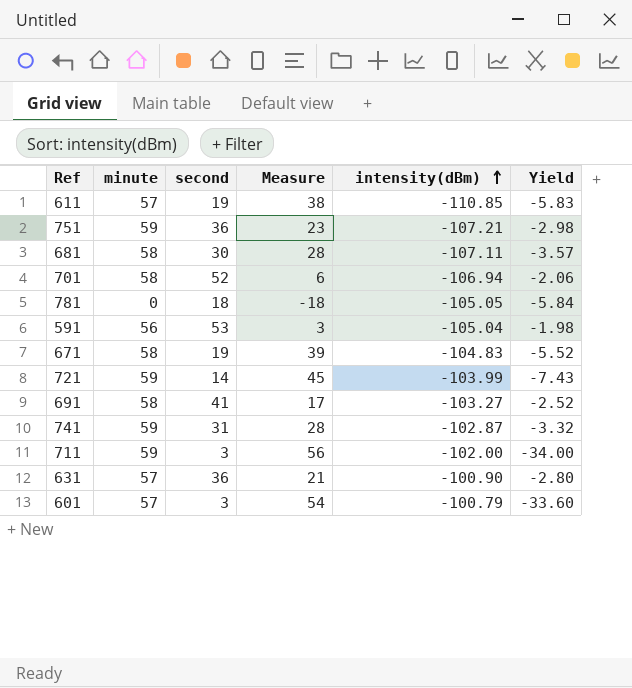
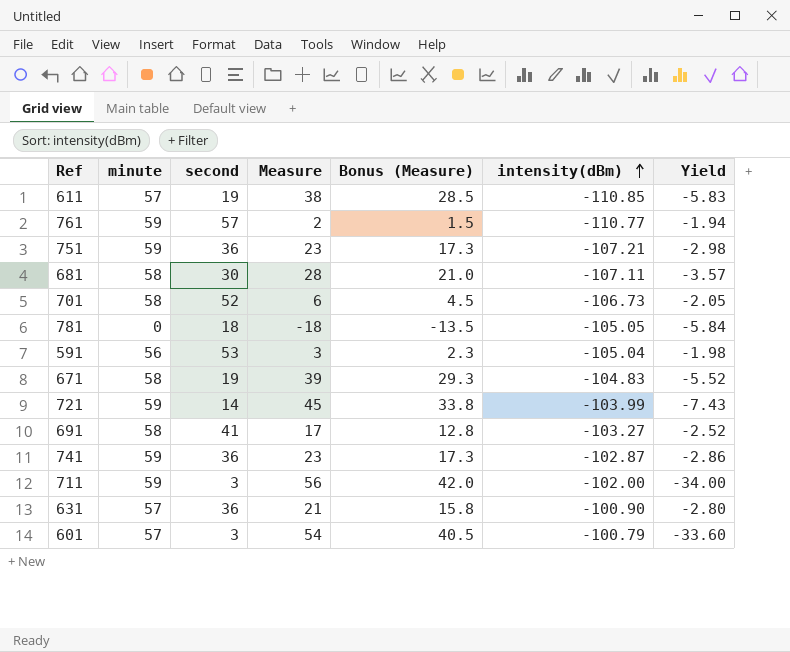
column Bonus (Measure) | formula: none -> [Measure] * 0.75
row 761: none -> 59 | 57 | 2 | 1.5 | -110.77 | -1.94
701 | intensity(dBm): -106.94 -> -106.73
701 | Yield: -2.06 -> -2.05
741 | second: 31 -> 36
741 | Measure: 28 -> 23
741 | Yield: -3.32 -> -2.86

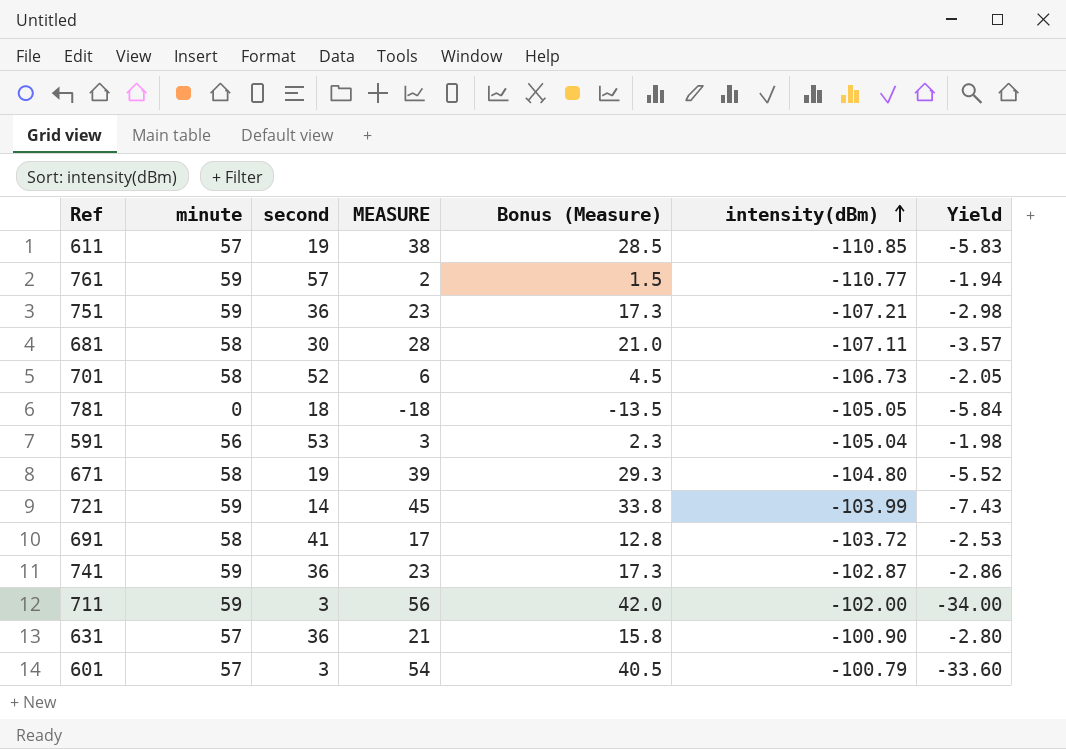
column name: Measure -> MEASURE
671 | intensity(dBm): -104.83 -> -104.80
691 | intensity(dBm): -103.27 -> -103.72
691 | Yield: -2.52 -> -2.53

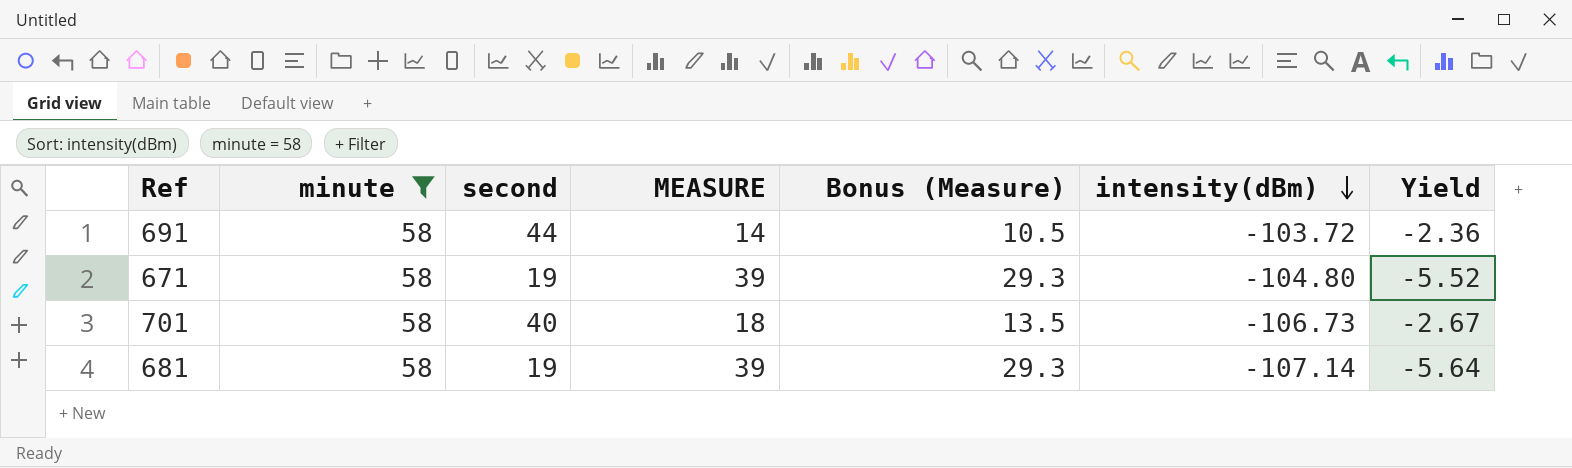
filter: none -> minute = 58
row order: intensity(dBm) ascending -> intensity(dBm) descending
691 | second: 41 -> 44
691 | MEASURE: 17 -> 14
691 | Bonus (Measure): 12.8 -> 10.5
691 | Yield: -2.53 -> -2.36
701 | second: 52 -> 40
701 | MEASURE: 6 -> 18
701 | Bonus (Measure): 4.5 -> 13.5
701 | Yield: -2.05 -> -2.67
681 | second: 30 -> 19
681 | MEASURE: 28 -> 39
681 | Bonus (Measure): 21.0 -> 29.3
681 | intensity(dBm): -107.11 -> -107.14
681 | Yield: -3.57 -> -5.64

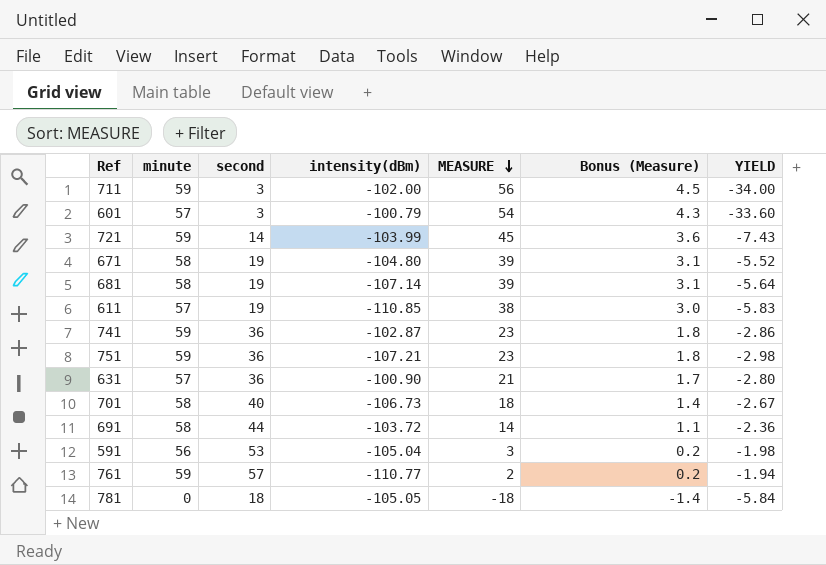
filter: minute = 58 -> none
row order: intensity(dBm) descending -> MEASURE descending
column intensity(dBm) | position: 6 -> 4
column Bonus (Measure) | formula: [MEASURE] * 0.75 -> [MEASURE] * 0.08
column name: Yield -> YIELD

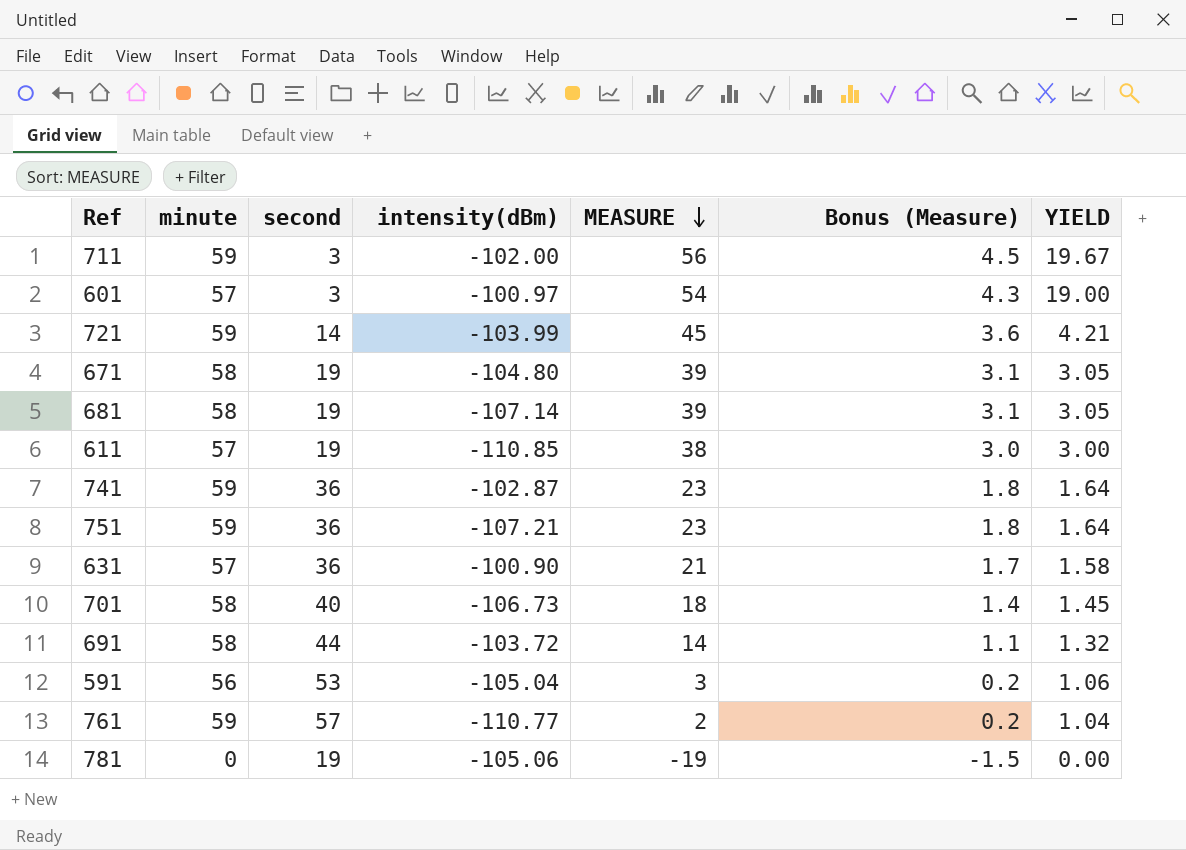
column YIELD | formula: [intensity(dBm)] / [second] -> [minute] / [second]
601 | intensity(dBm): -100.79 -> -100.97
781 | second: 18 -> 19
781 | intensity(dBm): -105.05 -> -105.06
781 | MEASURE: -18 -> -19
781 | Bonus (Measure): -1.4 -> -1.5

